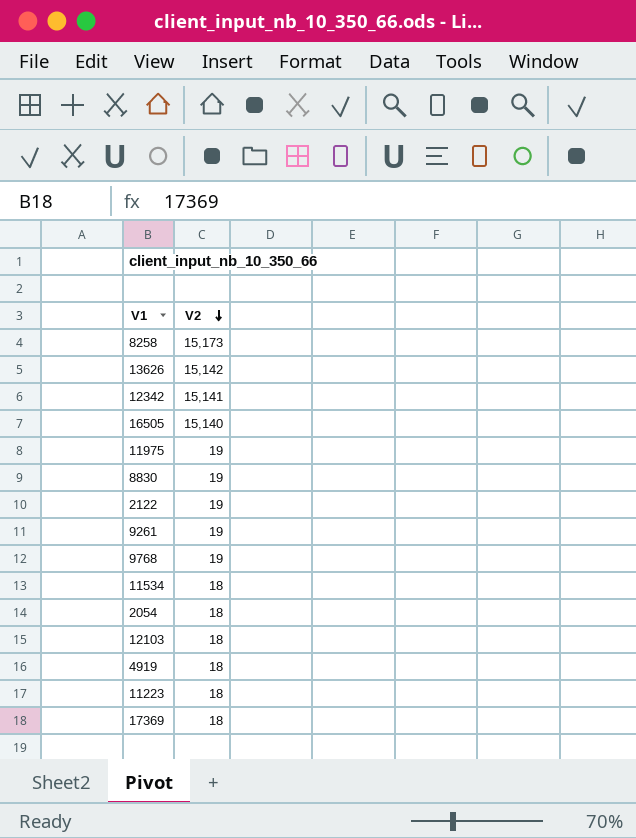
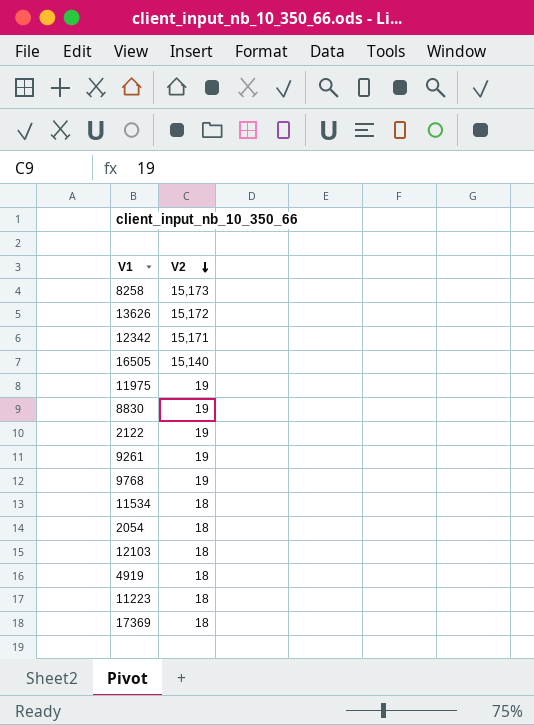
13626 | V2: 15,142 -> 15,172
12342 | V2: 15,141 -> 15,171

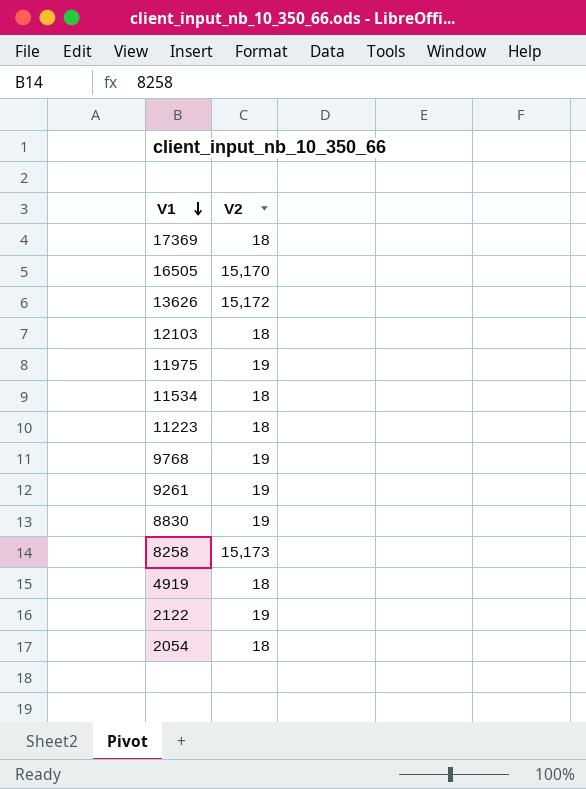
row order: V2 descending -> V1 descending
row 12342: 15,171 -> none
16505 | V2: 15,140 -> 15,170

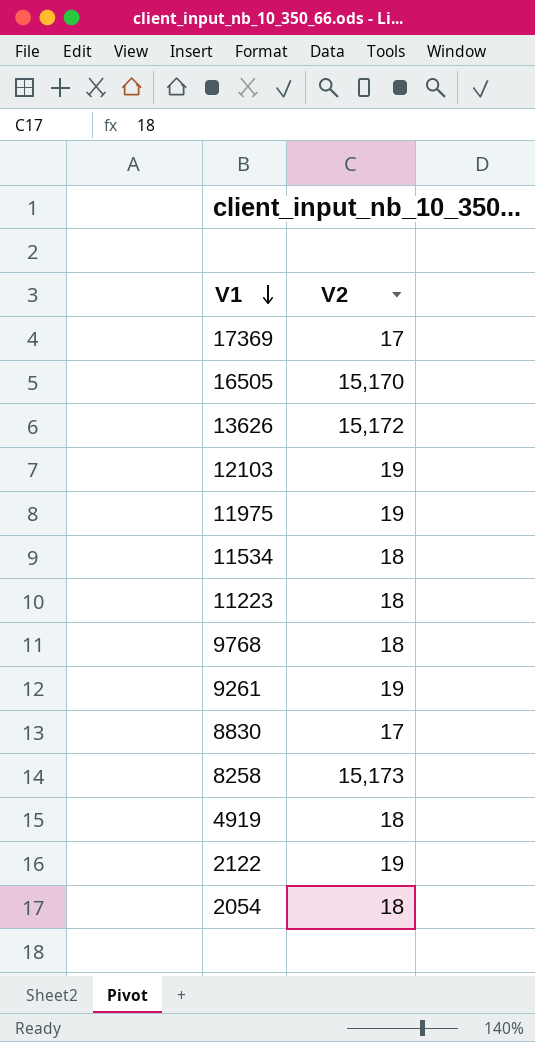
17369 | V2: 18 -> 17
12103 | V2: 18 -> 19
9768 | V2: 19 -> 18
8830 | V2: 19 -> 17

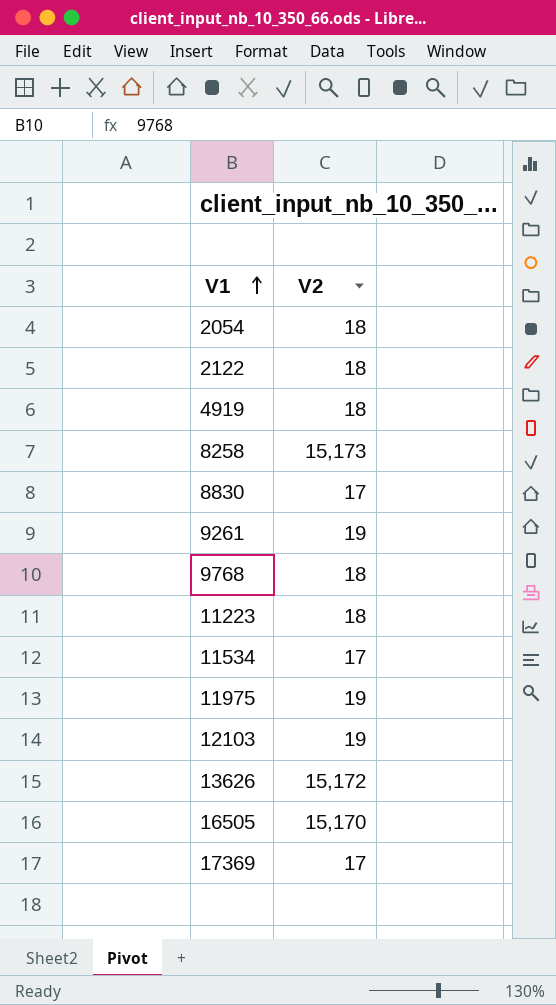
row order: V1 descending -> V1 ascending
2122 | V2: 19 -> 18
11534 | V2: 18 -> 17

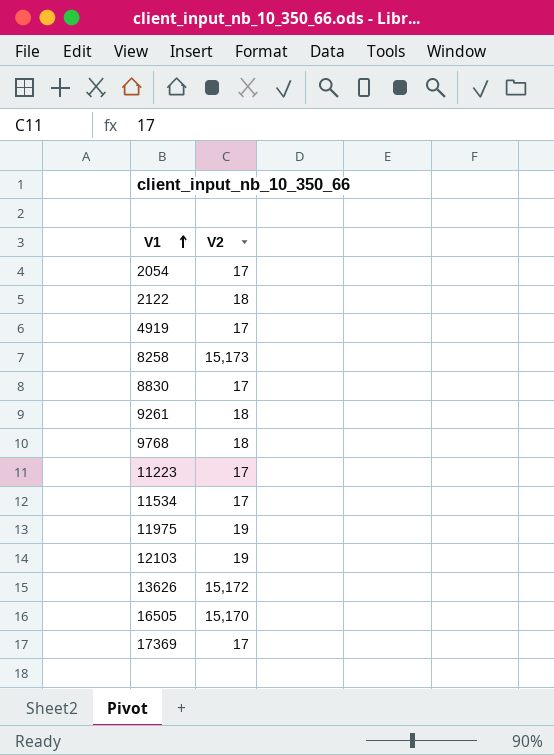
2054 | V2: 18 -> 17
4919 | V2: 18 -> 17
9261 | V2: 19 -> 18
11223 | V2: 18 -> 17

